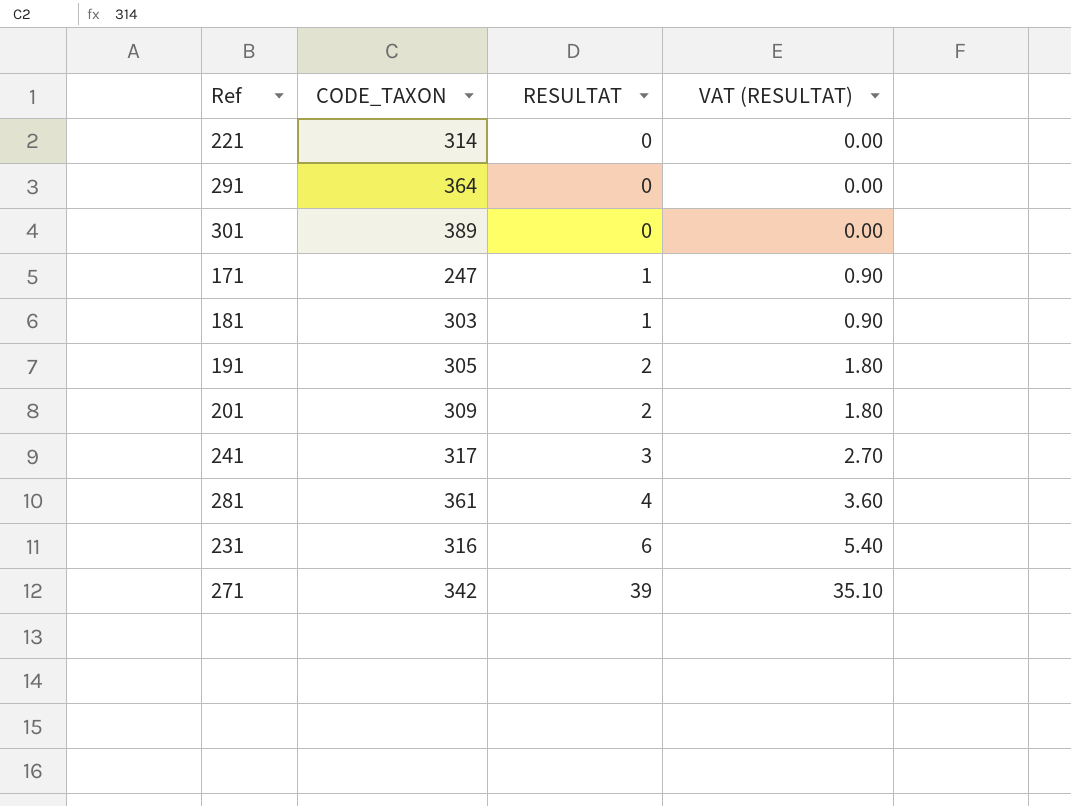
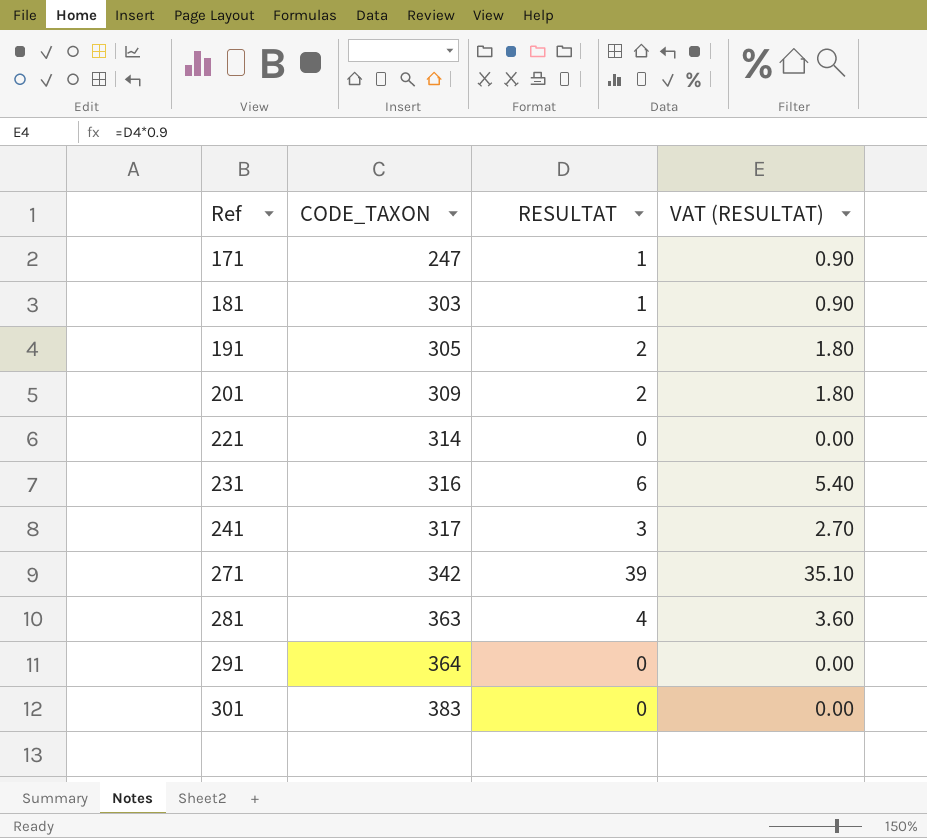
row order: RESULTAT ascending -> Ref ascending
281 | CODE_TAXON: 361 -> 363
301 | CODE_TAXON: 389 -> 383

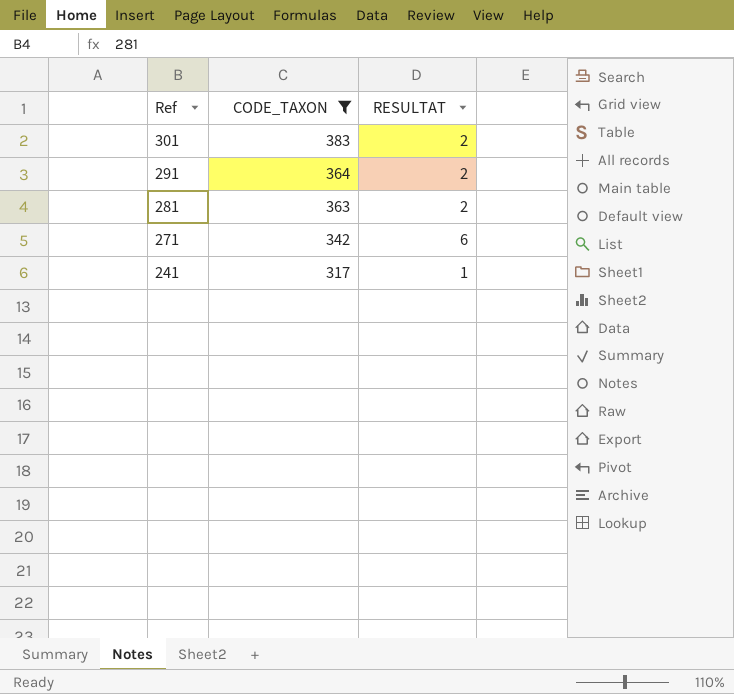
filter: none -> CODE_TAXON >= 317
row order: Ref ascending -> Ref descending
column VAT (RESULTAT) | formula: [RESULTAT] * 0.9 -> none
301 | RESULTAT: 0 -> 2
291 | RESULTAT: 0 -> 2
281 | RESULTAT: 4 -> 2
271 | RESULTAT: 39 -> 6
241 | RESULTAT: 3 -> 1

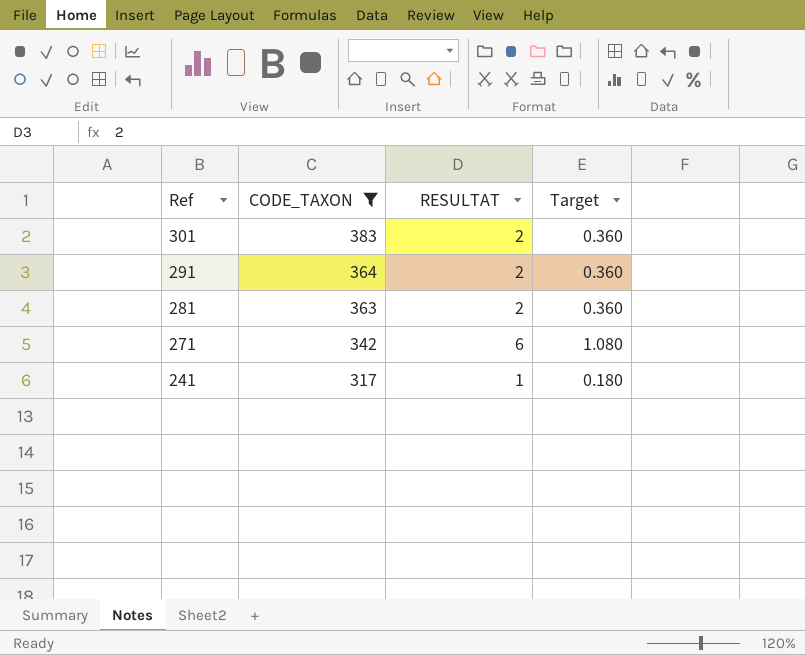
column Target | formula: none -> [RESULTAT] * 0.18

